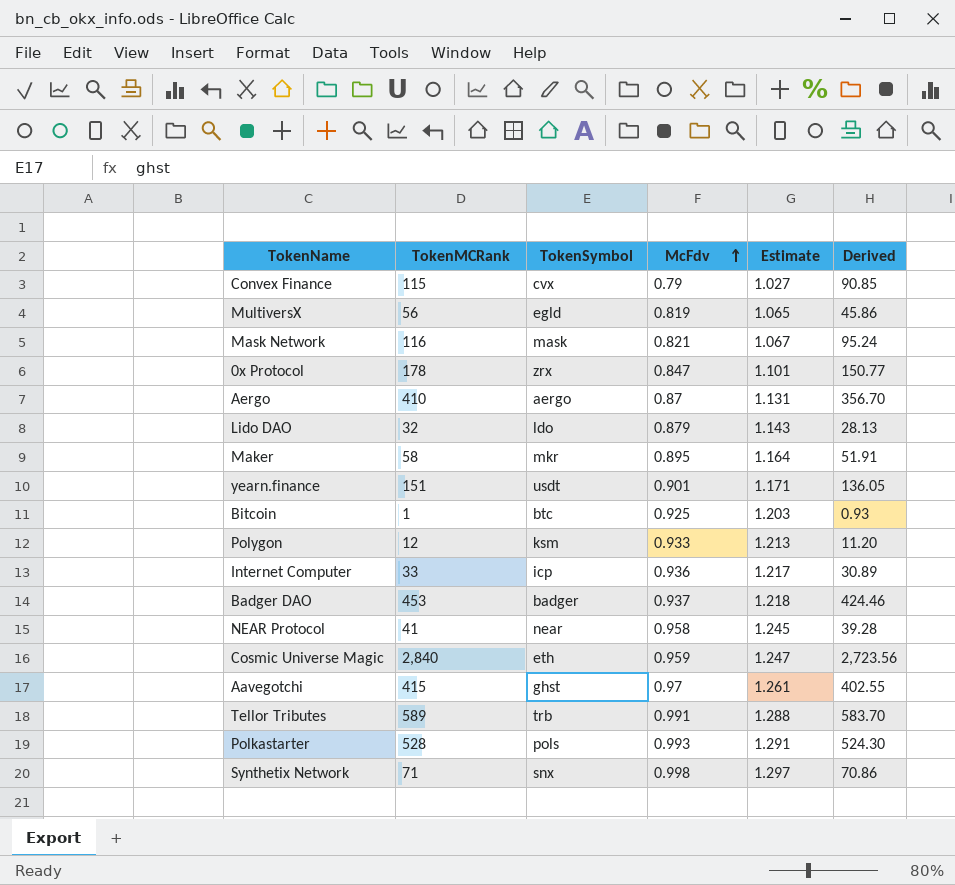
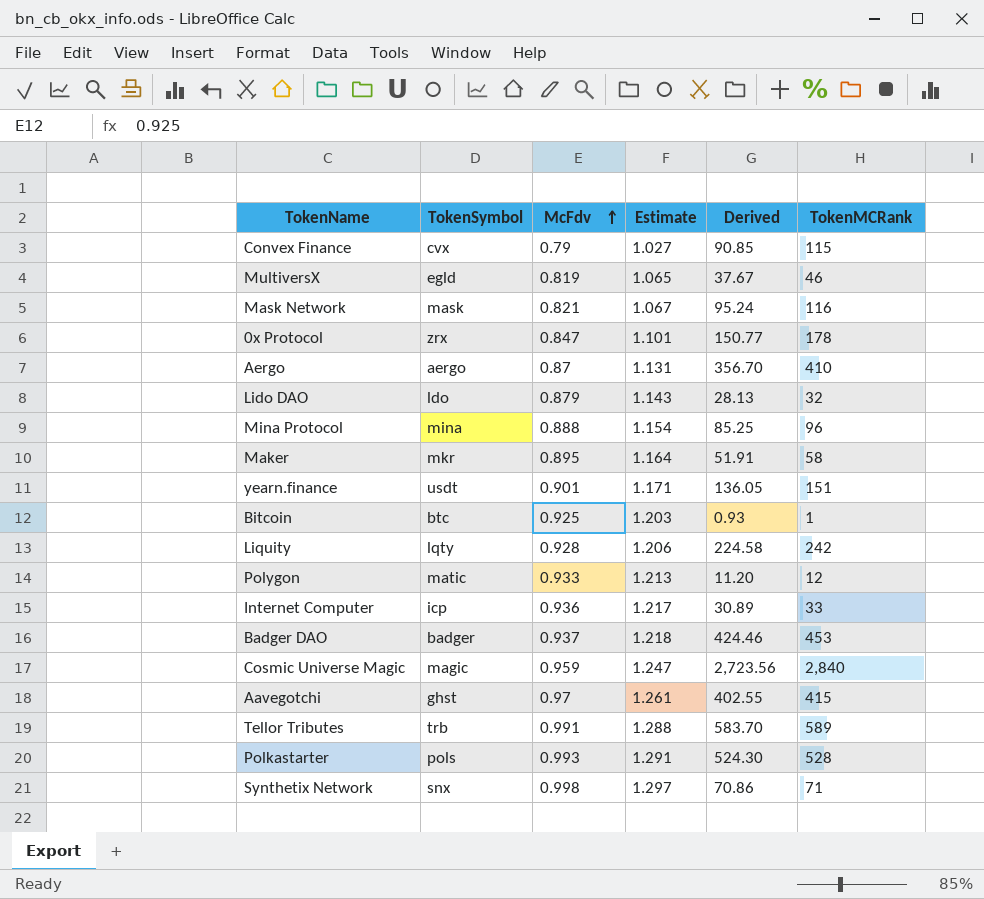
column TokenMCRank | position: 2 -> 6
row NEAR Protocol: 41 | near | 0.958 | 1.245 | 39.28 -> none
MultiversX | Derived: 45.86 -> 37.67
MultiversX | TokenMCRank: 56 -> 46
row Mina Protocol: none -> mina | 0.888 | 1.154 | 85.25 | 96
row Liquity: none -> lqty | 0.928 | 1.206 | 224.58 | 242
Polygon | TokenSymbol: ksm -> matic
Cosmic Universe Magic | TokenSymbol: eth -> magic

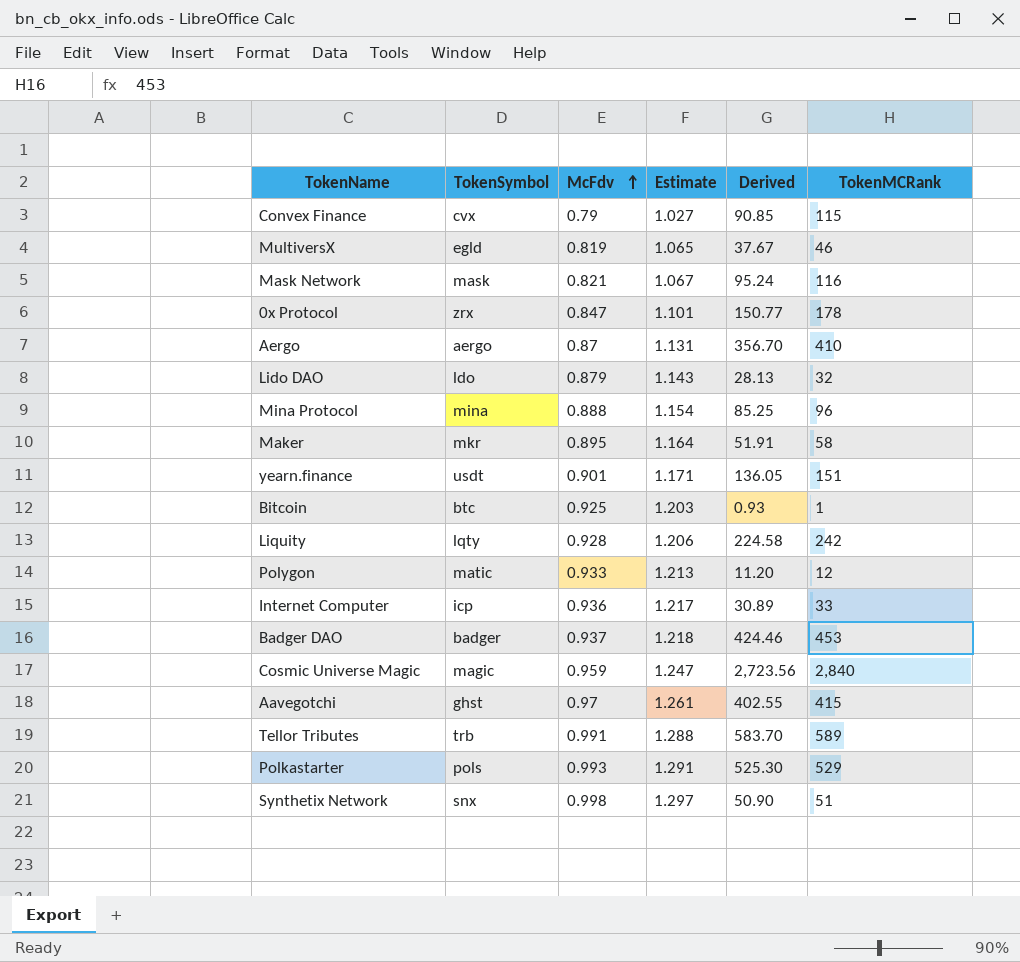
Polkastarter | Derived: 524.30 -> 525.30
Polkastarter | TokenMCRank: 528 -> 529
Synthetix Network | Derived: 70.86 -> 50.90
Synthetix Network | TokenMCRank: 71 -> 51

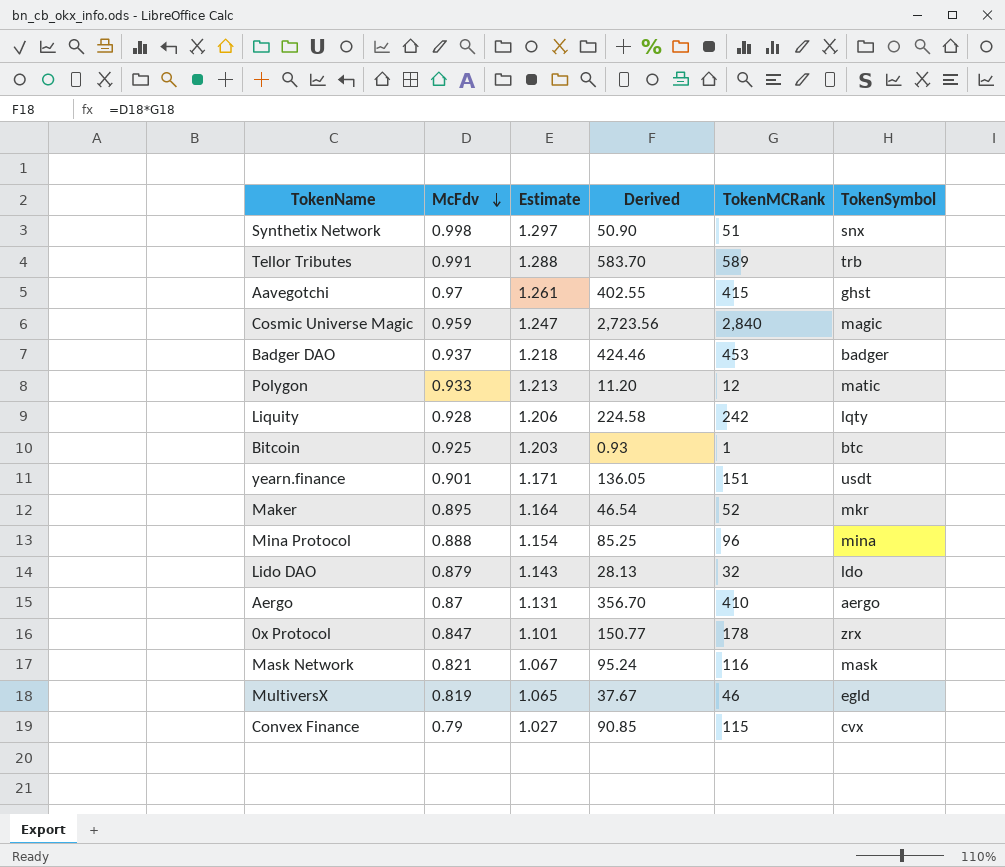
row order: McFdv ascending -> McFdv descending
column TokenSymbol | position: 2 -> 6
row Internet Computer: icp | 0.936 | 1.217 | 30.89 | 33 -> none
row Polkastarter: pols | 0.993 | 1.291 | 525.30 | 529 -> none
Maker | Derived: 51.91 -> 46.54
Maker | TokenMCRank: 58 -> 52

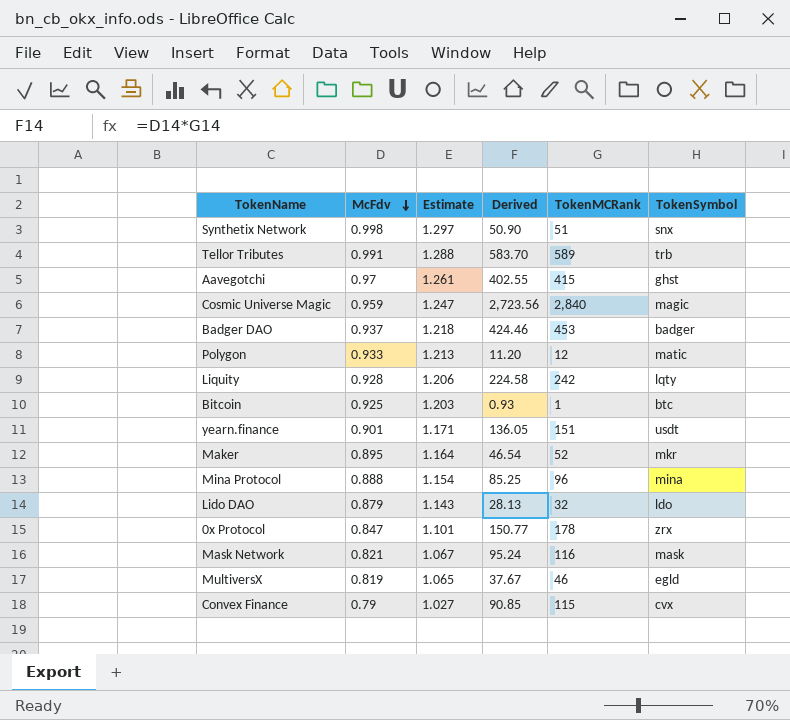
row Aergo: 0.87 | 1.131 | 356.70 | 410 | aergo -> none

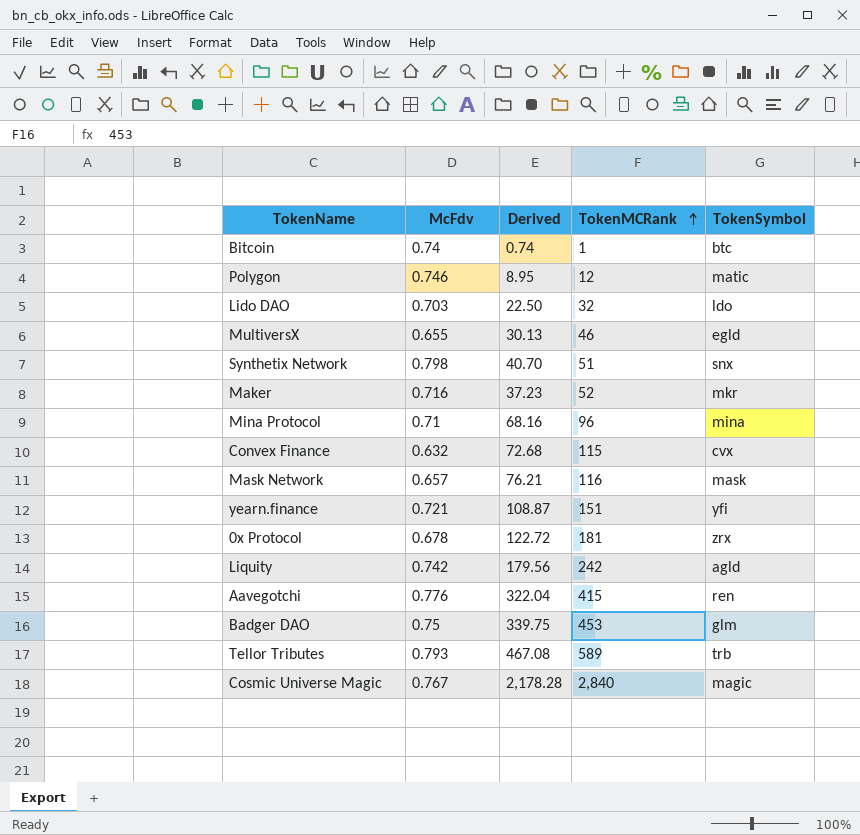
row order: McFdv descending -> TokenMCRank ascending
column Estimate | formula: [McFdv] * 1.3 -> none
Bitcoin | McFdv: 0.925 -> 0.74
Bitcoin | Derived: 0.93 -> 0.74
Polygon | McFdv: 0.933 -> 0.746
Polygon | Derived: 11.20 -> 8.95
Lido DAO | McFdv: 0.879 -> 0.703
Lido DAO | Derived: 28.13 -> 22.50
MultiversX | McFdv: 0.819 -> 0.655
MultiversX | Derived: 37.67 -> 30.13
Synthetix Network | McFdv: 0.998 -> 0.798
Synthetix Network | Derived: 50.90 -> 40.70
Maker | McFdv: 0.895 -> 0.716
Maker | Derived: 46.54 -> 37.23
Mina Protocol | McFdv: 0.888 -> 0.71
Mina Protocol | Derived: 85.25 -> 68.16
Convex Finance | McFdv: 0.79 -> 0.632
Convex Finance | Derived: 90.85 -> 72.68
Mask Network | McFdv: 0.821 -> 0.657
Mask Network | Derived: 95.24 -> 76.21
yearn.finance | McFdv: 0.901 -> 0.721
yearn.finance | Derived: 136.05 -> 108.87
yearn.finance | TokenSymbol: usdt -> yfi
0x Protocol | McFdv: 0.847 -> 0.678
0x Protocol | Derived: 150.77 -> 122.72
0x Protocol | TokenMCRank: 178 -> 181
Liquity | McFdv: 0.928 -> 0.742
Liquity | Derived: 224.58 -> 179.56
Liquity | TokenSymbol: lqty -> agld
Aavegotchi | McFdv: 0.97 -> 0.776
Aavegotchi | Derived: 402.55 -> 322.04
Aavegotchi | TokenSymbol: ghst -> ren
Badger DAO | McFdv: 0.937 -> 0.75
Badger DAO | Derived: 424.46 -> 339.75
Badger DAO | TokenSymbol: badger -> glm
Tellor Tributes | McFdv: 0.991 -> 0.793
Tellor Tributes | Derived: 583.70 -> 467.08
Cosmic Universe Magic | McFdv: 0.959 -> 0.767
Cosmic Universe Magic | Derived: 2,723.56 -> 2,178.28

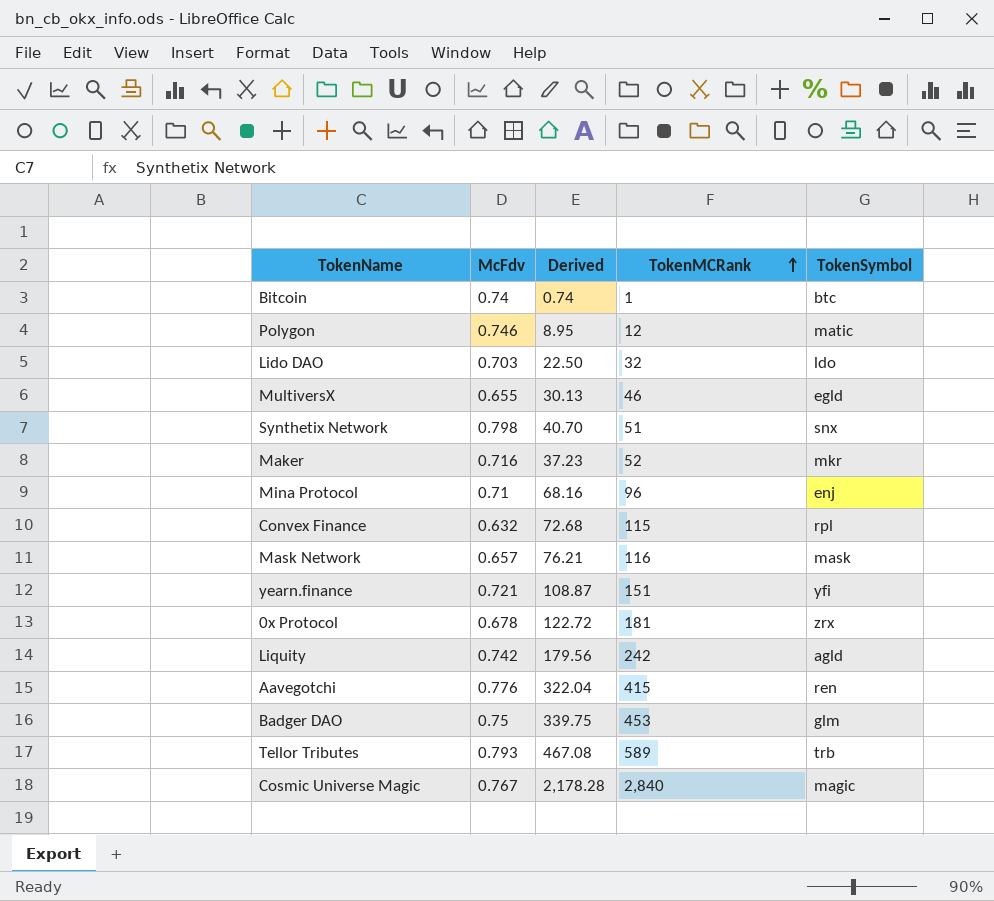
Mina Protocol | TokenSymbol: mina -> enj
Convex Finance | TokenSymbol: cvx -> rpl

